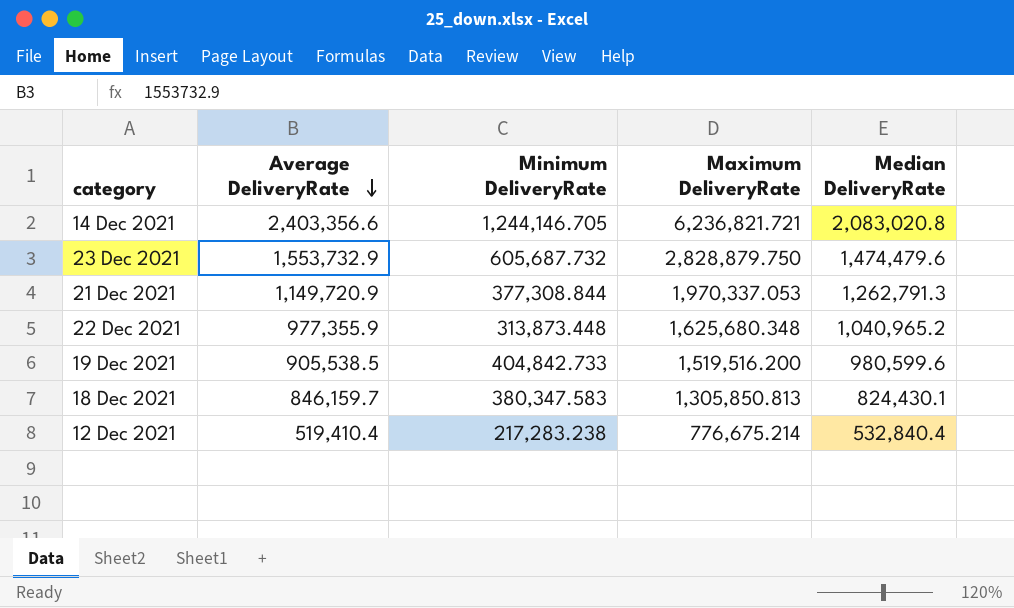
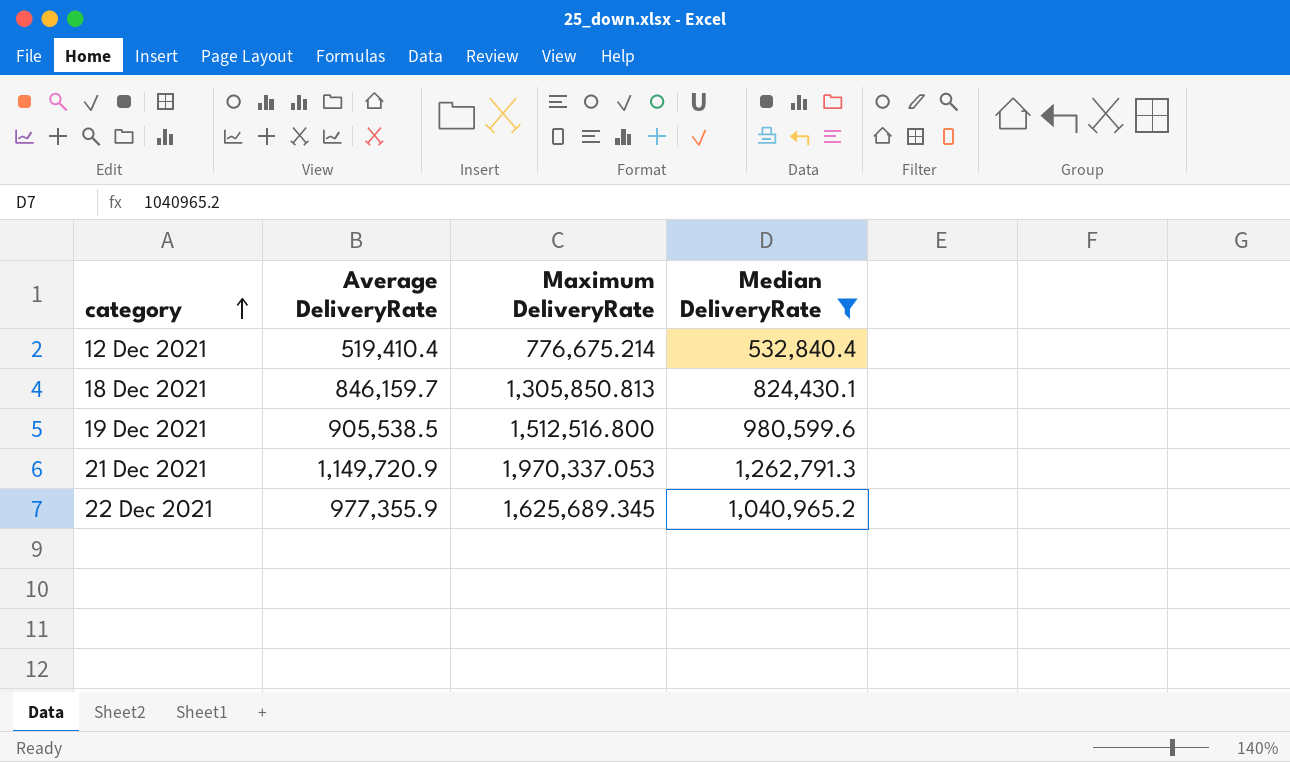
filter: none -> Median DeliveryRate <= 1,262,791.3
row order: Average DeliveryRate descending -> category ascending
column Minimum DeliveryRate | position: 3 -> none
19 Dec 2021 | Maximum DeliveryRate: 1,519,516.200 -> 1,512,516.800
22 Dec 2021 | Maximum DeliveryRate: 1,625,680.348 -> 1,625,689.345

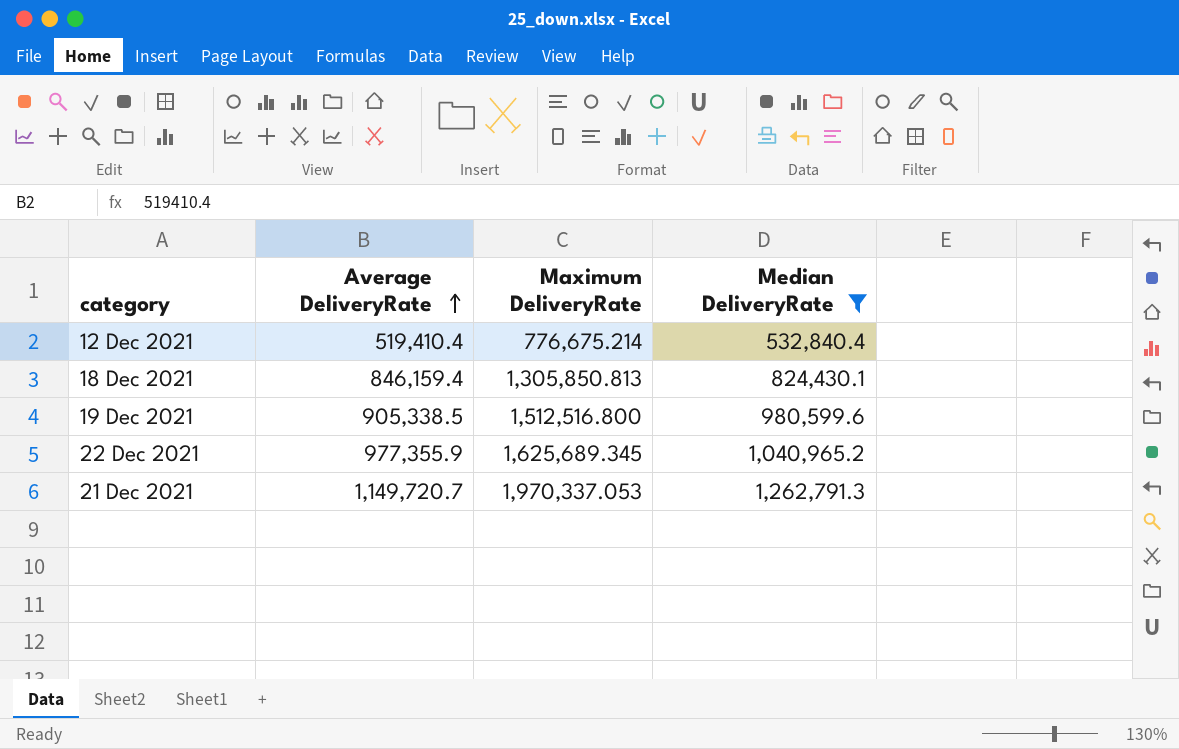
row order: category ascending -> Average DeliveryRate ascending
18 Dec 2021 | Average DeliveryRate: 846,159.7 -> 846,159.4
19 Dec 2021 | Average DeliveryRate: 905,538.5 -> 905,338.5
21 Dec 2021 | Average DeliveryRate: 1,149,720.9 -> 1,149,720.7

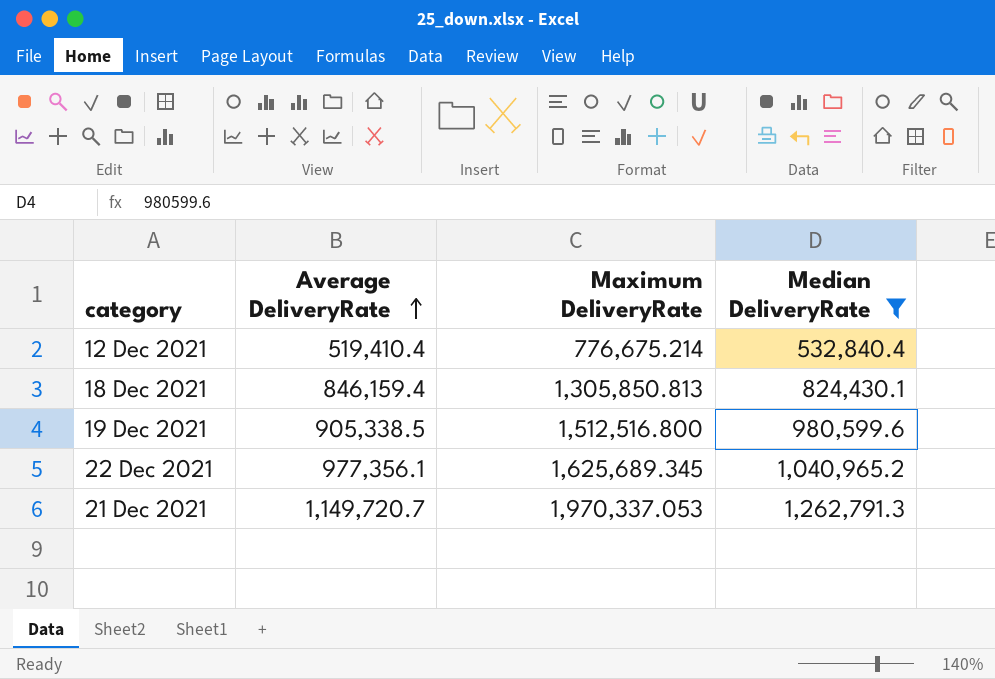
22 Dec 2021 | Average DeliveryRate: 977,355.9 -> 977,356.1

